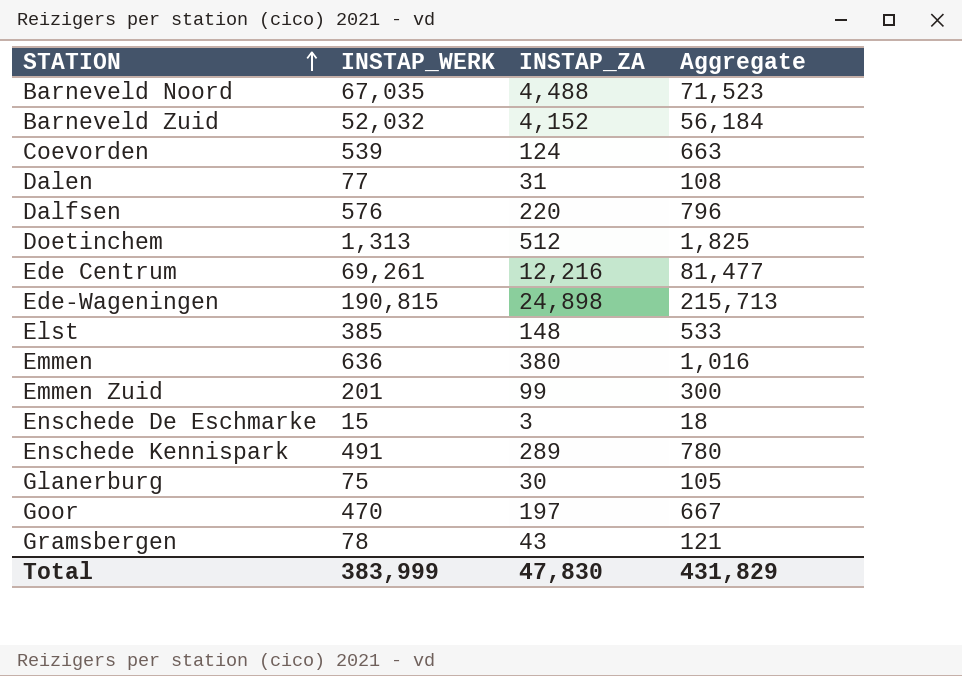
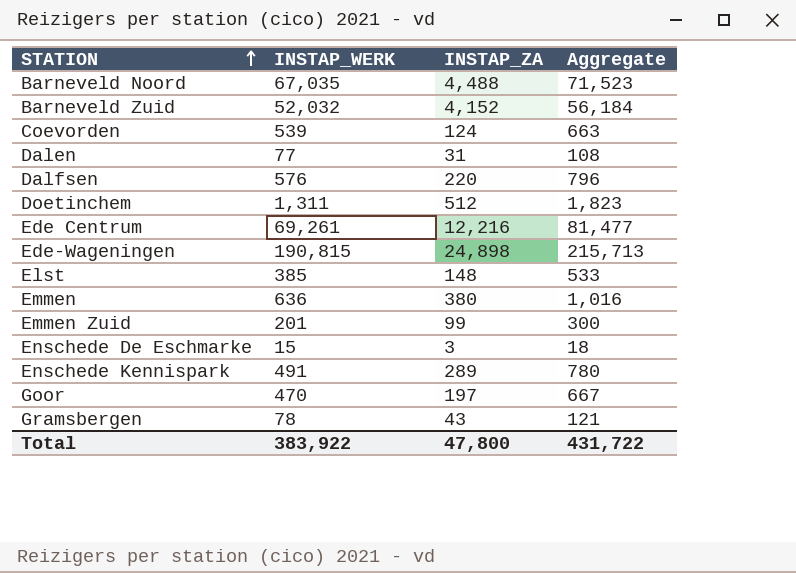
row Glanerburg: 75 | 30 | 105 -> none
Doetinchem | INSTAP_WERK: 1,313 -> 1,311
Doetinchem | Aggregate: 1,825 -> 1,823
Total | INSTAP_WERK: 383,999 -> 383,922
Total | INSTAP_ZA: 47,830 -> 47,800
Total | Aggregate: 431,829 -> 431,722

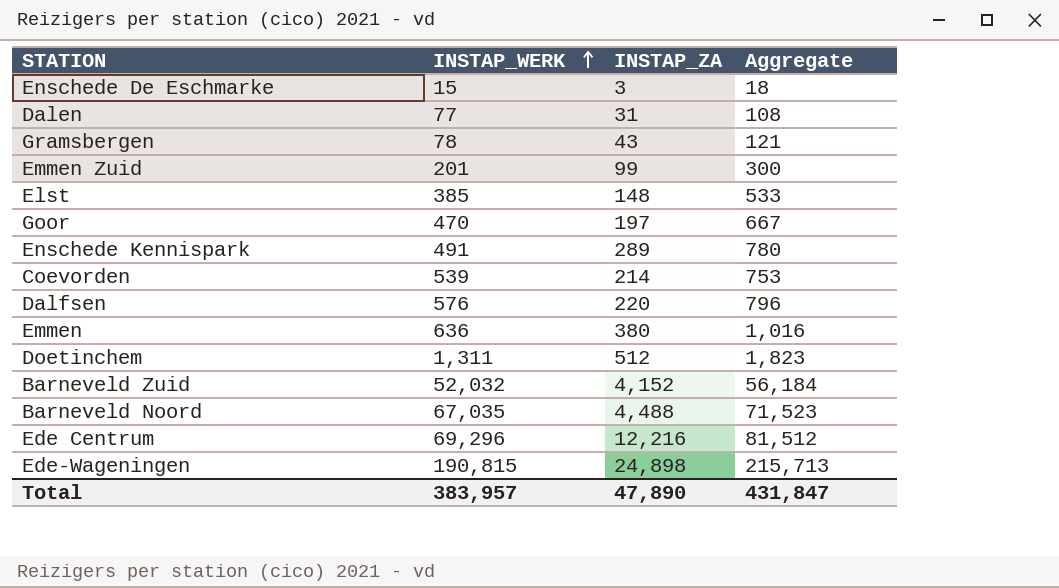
row order: STATION ascending -> INSTAP_WERK ascending
Coevorden | INSTAP_ZA: 124 -> 214
Coevorden | Aggregate: 663 -> 753
Ede Centrum | INSTAP_WERK: 69,261 -> 69,296
Ede Centrum | Aggregate: 81,477 -> 81,512
Total | INSTAP_WERK: 383,922 -> 383,957
Total | INSTAP_ZA: 47,800 -> 47,890
Total | Aggregate: 431,722 -> 431,847

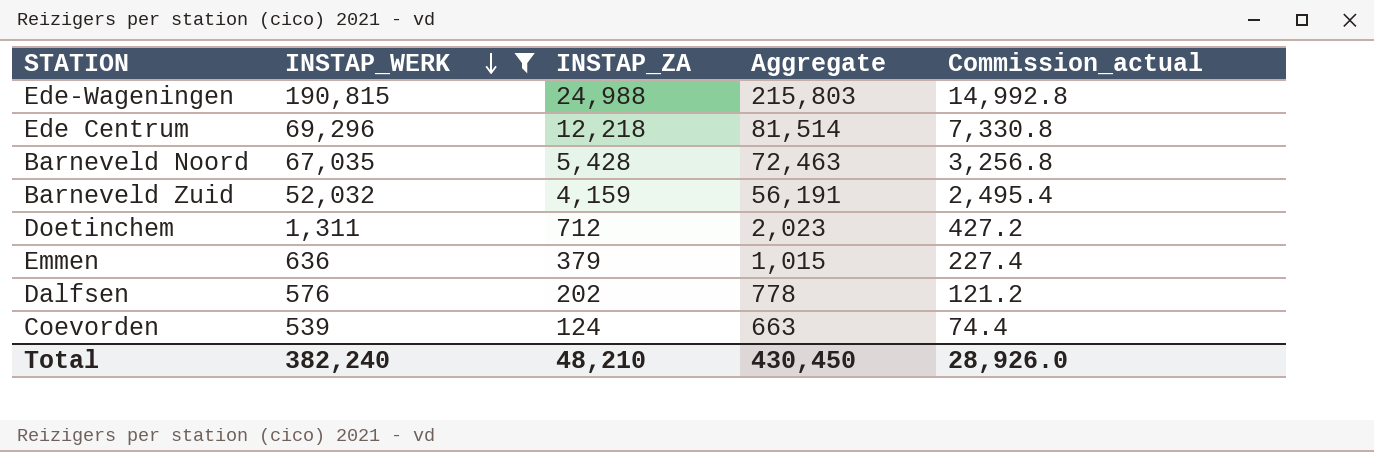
filter: none -> INSTAP_WERK >= 539
row order: INSTAP_WERK ascending -> INSTAP_WERK descending
column Commission_actual | formula: none -> [INSTAP_ZA] * 0.6
Ede-Wageningen | INSTAP_ZA: 24,898 -> 24,988
Ede-Wageningen | Aggregate: 215,713 -> 215,803
Ede Centrum | INSTAP_ZA: 12,216 -> 12,218
Ede Centrum | Aggregate: 81,512 -> 81,514
Barneveld Noord | INSTAP_ZA: 4,488 -> 5,428
Barneveld Noord | Aggregate: 71,523 -> 72,463
Barneveld Zuid | INSTAP_ZA: 4,152 -> 4,159
Barneveld Zuid | Aggregate: 56,184 -> 56,191
Doetinchem | INSTAP_ZA: 512 -> 712
Doetinchem | Aggregate: 1,823 -> 2,023
Emmen | INSTAP_ZA: 380 -> 379
Emmen | Aggregate: 1,016 -> 1,015
Dalfsen | INSTAP_ZA: 220 -> 202
Dalfsen | Aggregate: 796 -> 778
Coevorden | INSTAP_ZA: 214 -> 124
Coevorden | Aggregate: 753 -> 663
Total | INSTAP_WERK: 383,957 -> 382,240
Total | INSTAP_ZA: 47,890 -> 48,210
Total | Aggregate: 431,847 -> 430,450

